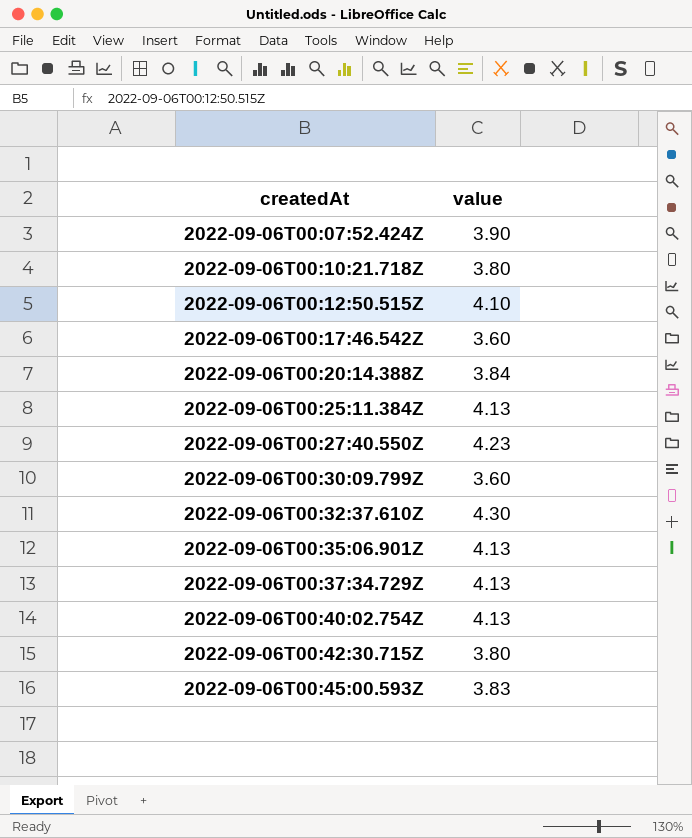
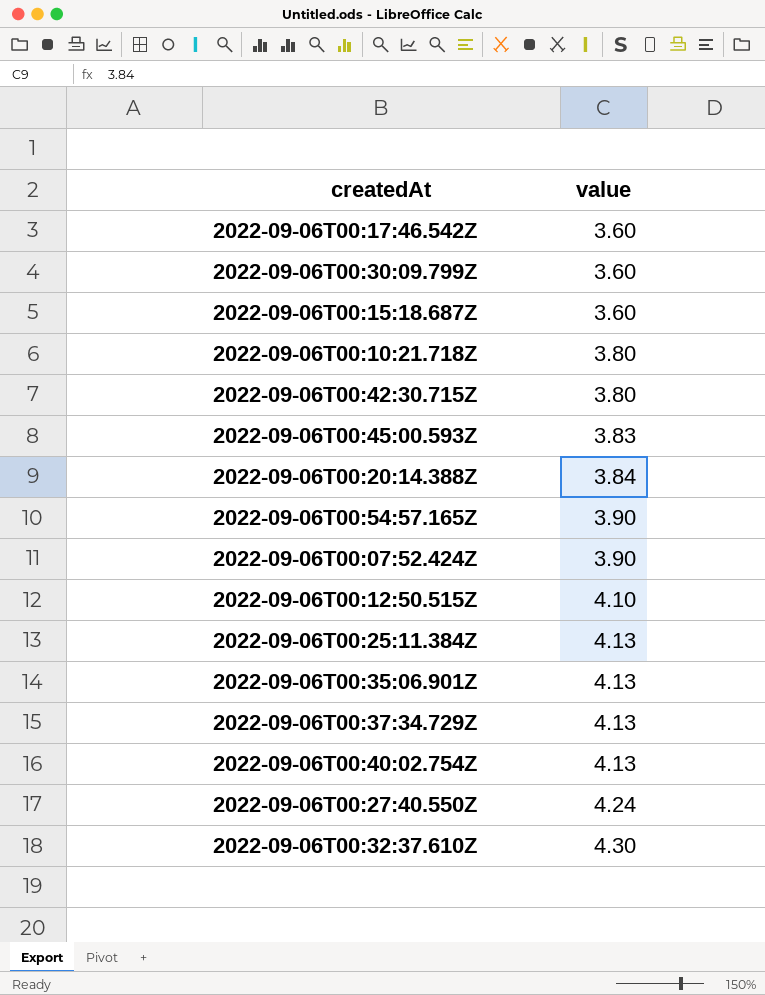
row order: createdAt ascending -> value ascending
row 2022-09-06T00:15:18.687Z: none -> 3.60
row 2022-09-06T00:54:57.165Z: none -> 3.90
2022-09-06T00:27:40.550Z | value: 4.23 -> 4.24

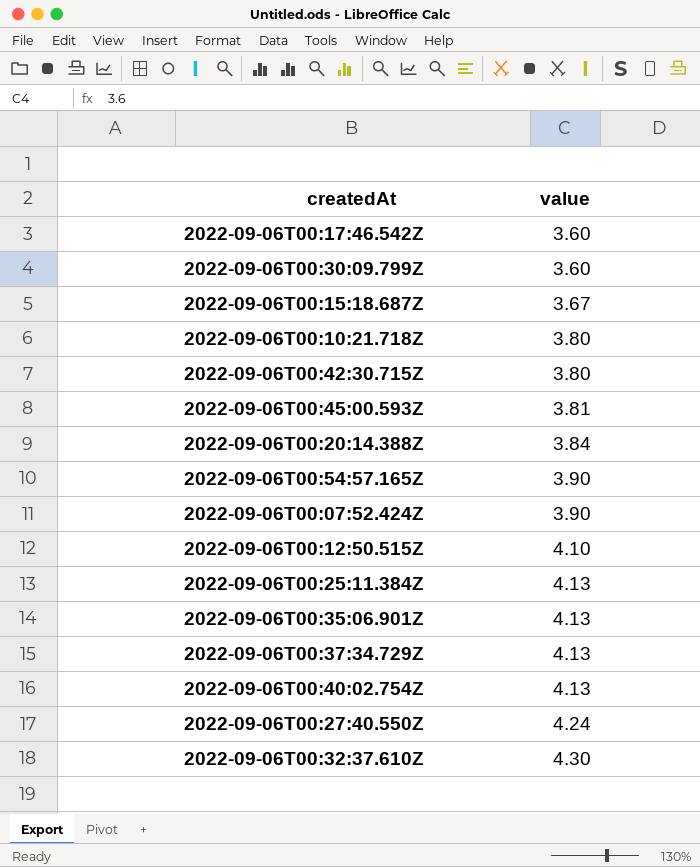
2022-09-06T00:15:18.687Z | value: 3.60 -> 3.67
2022-09-06T00:45:00.593Z | value: 3.83 -> 3.81

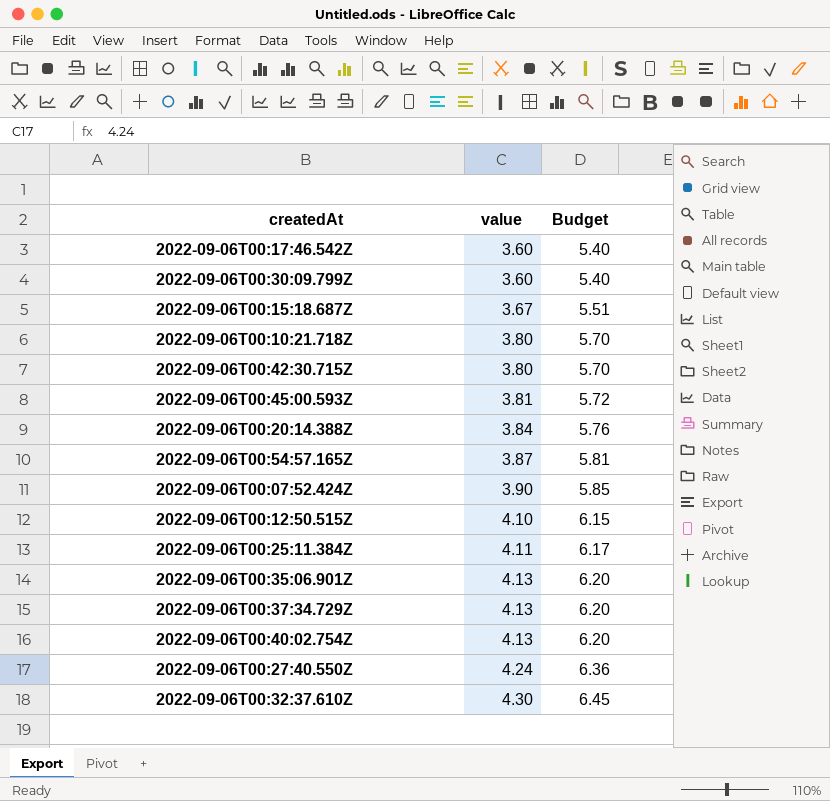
column Budget | formula: none -> [value] * 1.5
2022-09-06T00:54:57.165Z | value: 3.90 -> 3.87
2022-09-06T00:25:11.384Z | value: 4.13 -> 4.11

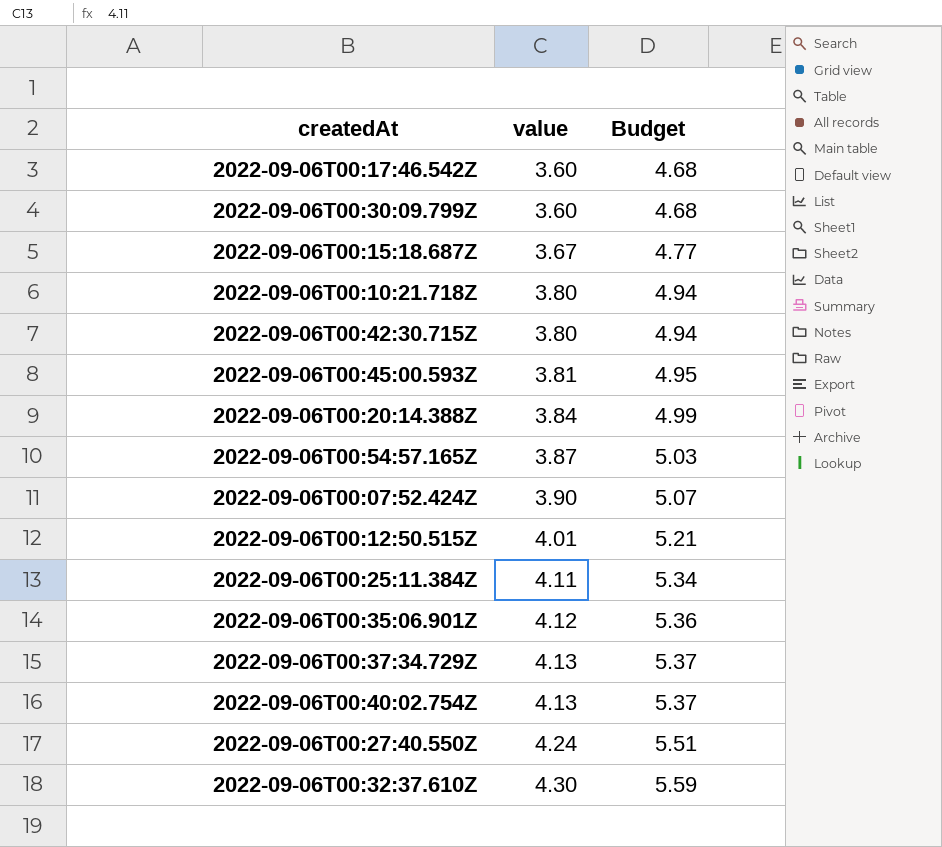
column Budget | formula: [value] * 1.5 -> [value] * 1.3
2022-09-06T00:12:50.515Z | value: 4.10 -> 4.01
2022-09-06T00:35:06.901Z | value: 4.13 -> 4.12

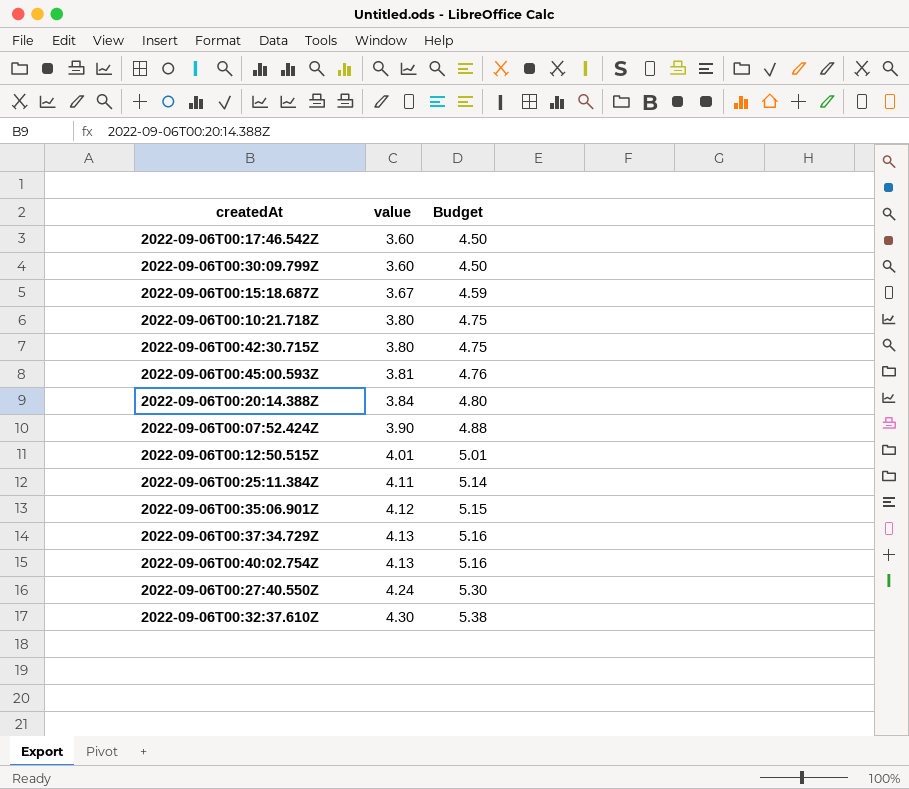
column Budget | formula: [value] * 1.3 -> [value] * 1.25
row 2022-09-06T00:54:57.165Z: 3.87 | 5.03 -> none

